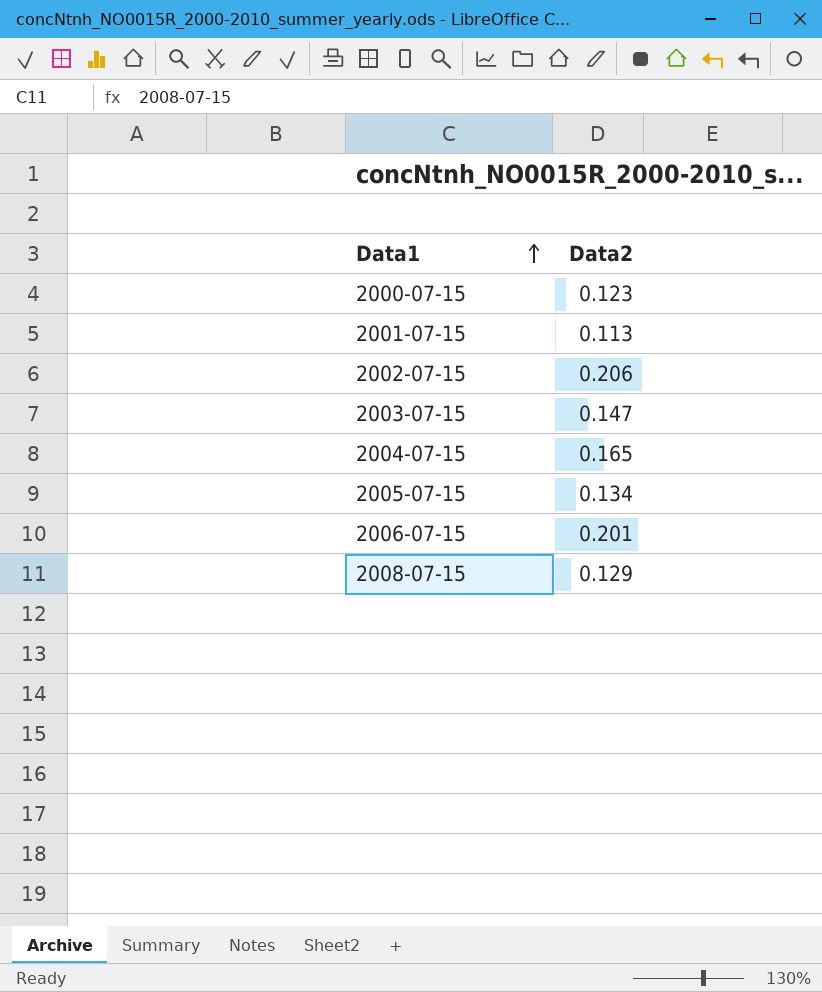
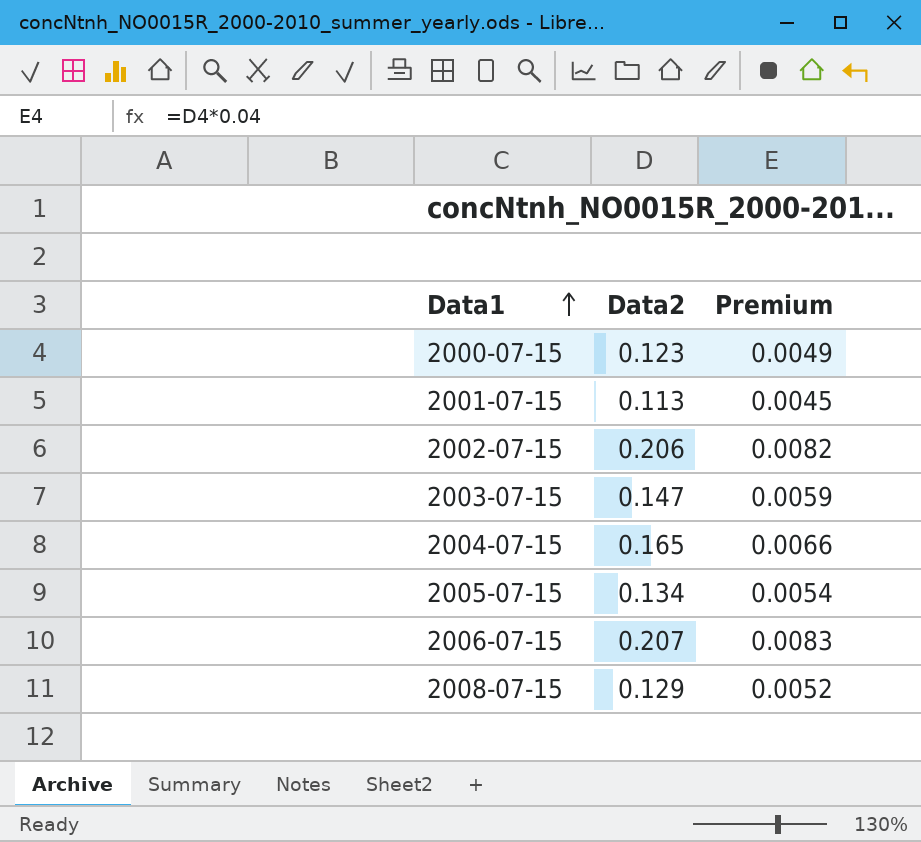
column Premium | formula: none -> [Data2] * 0.04
2006-07-15 | Data2: 0.201 -> 0.207

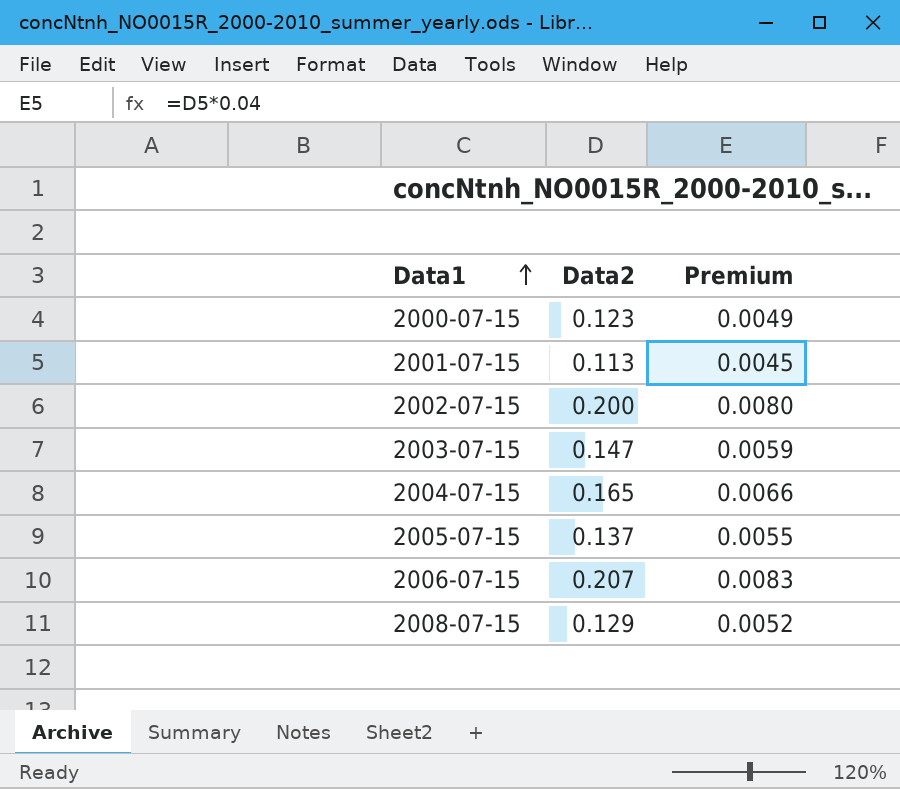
2002-07-15 | Data2: 0.206 -> 0.200
2002-07-15 | Premium: 0.0082 -> 0.0080
2005-07-15 | Data2: 0.134 -> 0.137
2005-07-15 | Premium: 0.0054 -> 0.0055

